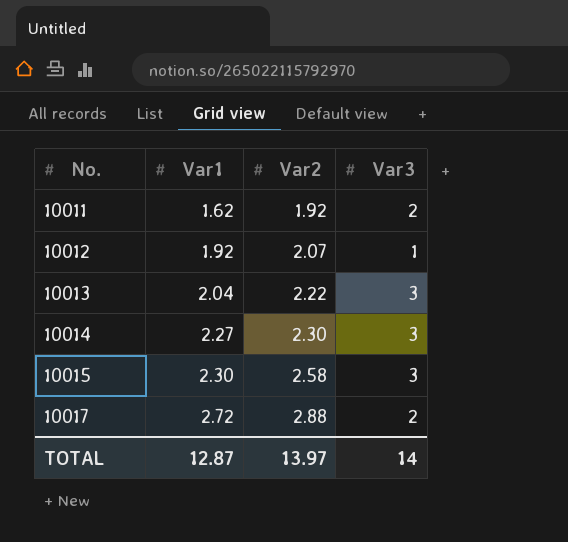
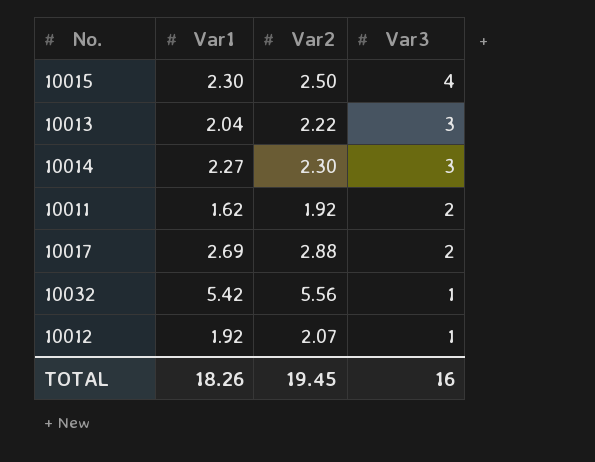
row order: No. ascending -> Var3 descending
10015 | Var2: 2.58 -> 2.50
10015 | Var3: 3 -> 4
10017 | Var1: 2.72 -> 2.69
row 10032: none -> 5.42 | 5.56 | 1
TOTAL | Var1: 12.87 -> 18.26
TOTAL | Var2: 13.97 -> 19.45
TOTAL | Var3: 14 -> 16

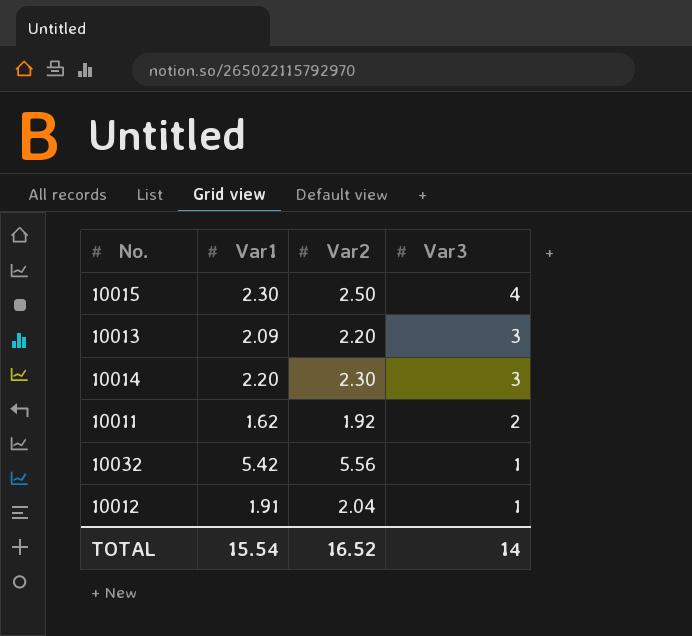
row 10017: 2.69 | 2.88 | 2 -> none
10013 | Var1: 2.04 -> 2.09
10013 | Var2: 2.22 -> 2.20
10014 | Var1: 2.27 -> 2.20
10012 | Var1: 1.92 -> 1.91
10012 | Var2: 2.07 -> 2.04
TOTAL | Var1: 18.26 -> 15.54
TOTAL | Var2: 19.45 -> 16.52
TOTAL | Var3: 16 -> 14

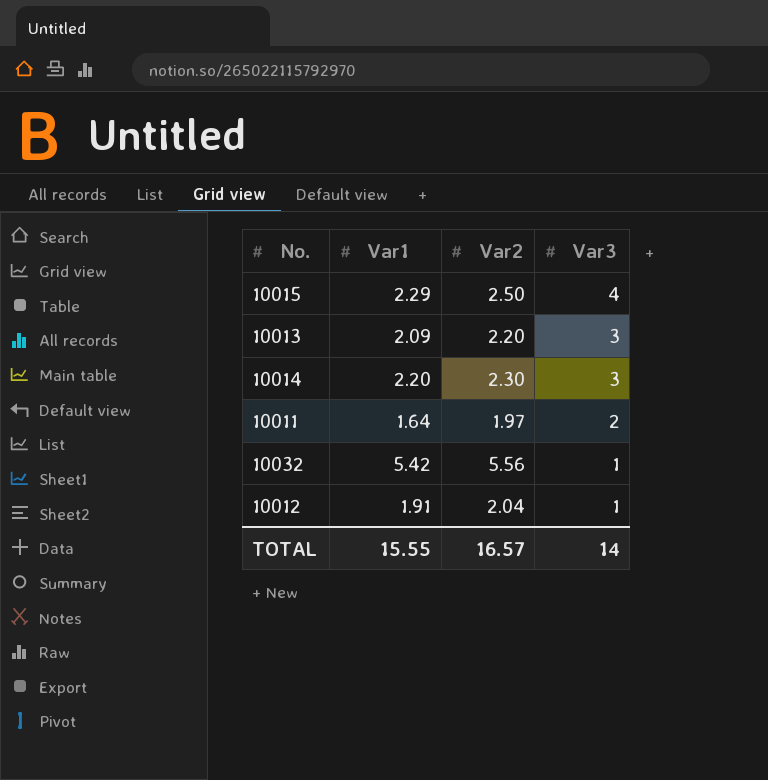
10015 | Var1: 2.30 -> 2.29
10011 | Var1: 1.62 -> 1.64
10011 | Var2: 1.92 -> 1.97
TOTAL | Var1: 15.54 -> 15.55
TOTAL | Var2: 16.52 -> 16.57

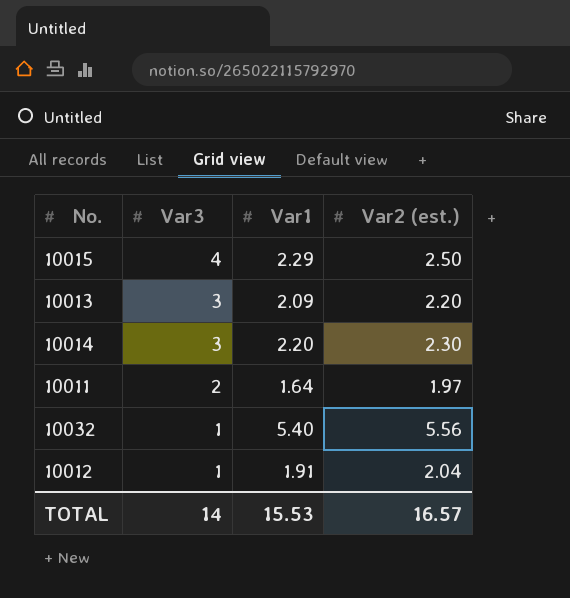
column Var3 | position: 4 -> 2
column name: Var2 -> Var2 (est.)
10032 | Var1: 5.42 -> 5.40
TOTAL | Var1: 15.55 -> 15.53

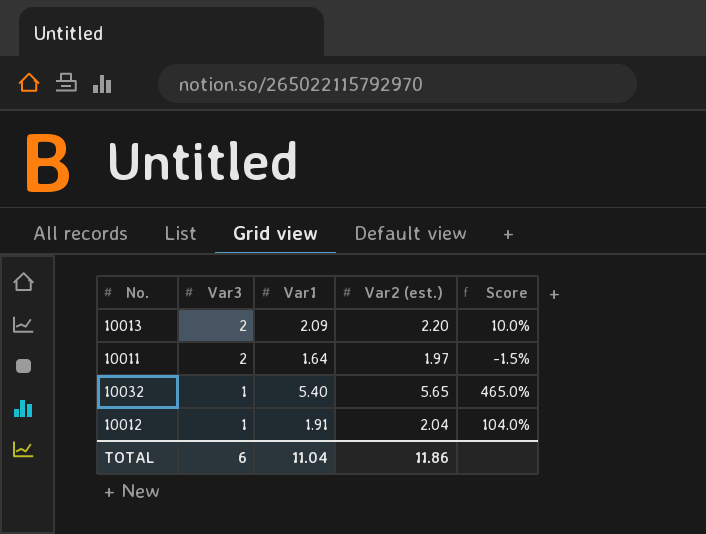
column Score | formula: none -> ([Var2 (est.)] - [Var3]) / [Var3]
row 10015: 4 | 2.29 | 2.50 -> none
row 10014: 3 | 2.20 | 2.30 -> none
10013 | Var3: 3 -> 2
10032 | Var2 (est.): 5.56 -> 5.65
TOTAL | Var3: 14 -> 6
TOTAL | Var1: 15.53 -> 11.04
TOTAL | Var2 (est.): 16.57 -> 11.86

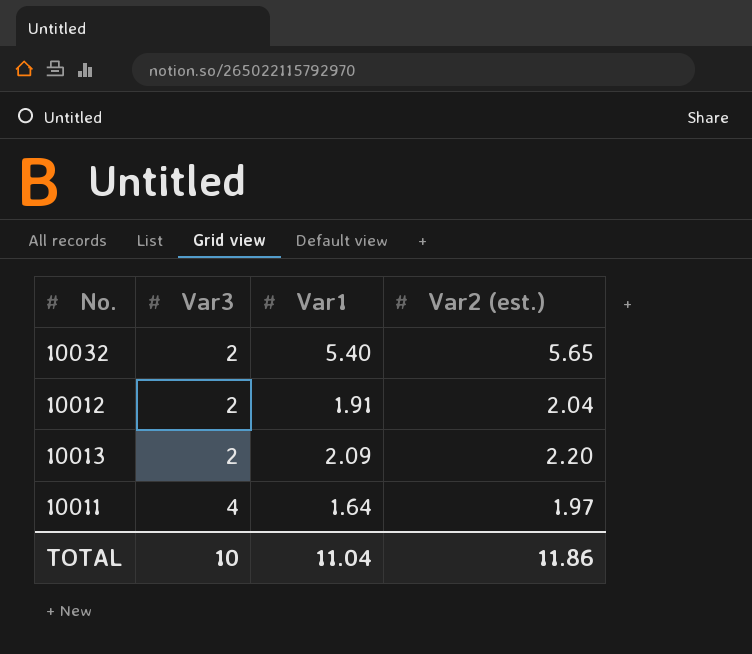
row order: Var3 descending -> Var3 ascending
column Score | formula: ([Var2 (est.)] - [Var3]) / [Var3] -> none
10032 | Var3: 1 -> 2
10012 | Var3: 1 -> 2
10011 | Var3: 2 -> 4
TOTAL | Var3: 6 -> 10

